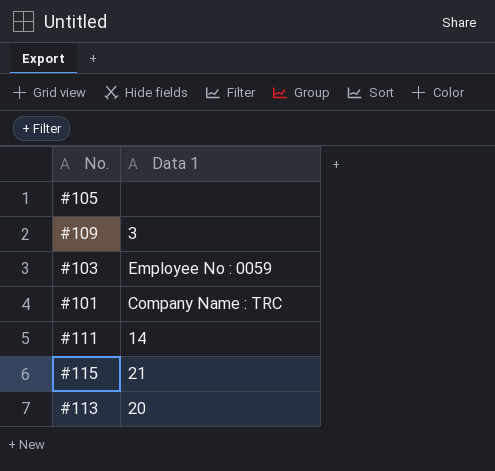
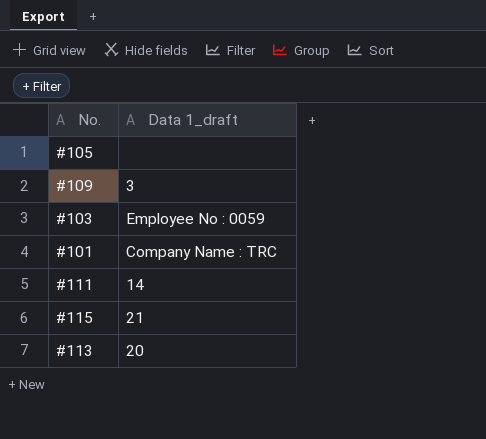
column name: Data 1 -> Data 1_draft

